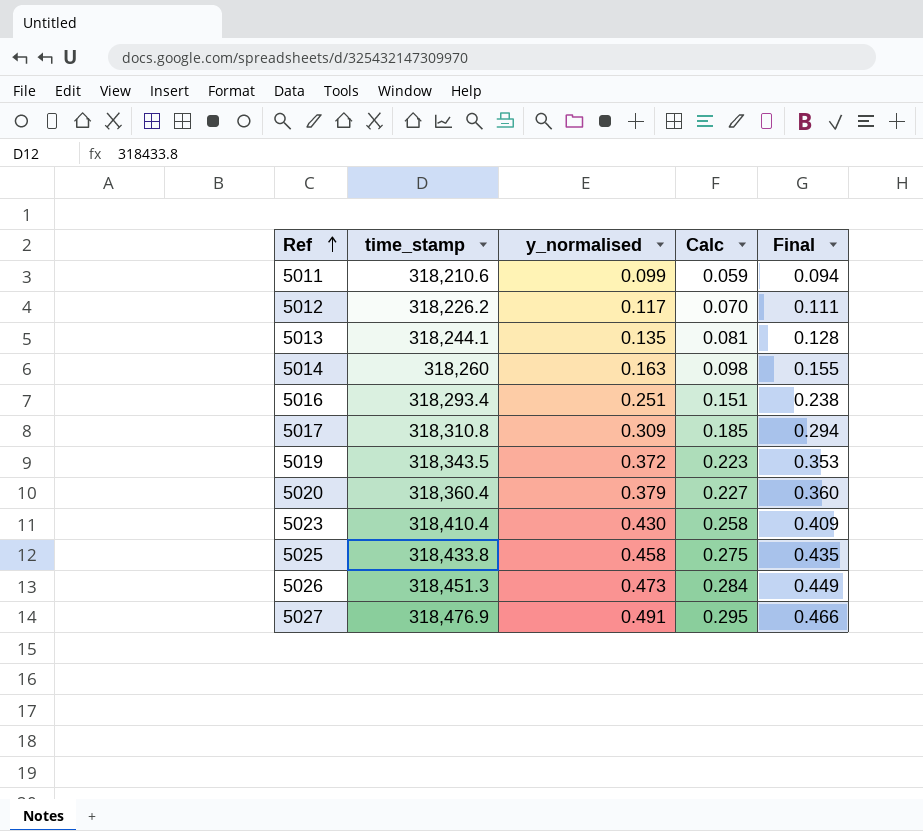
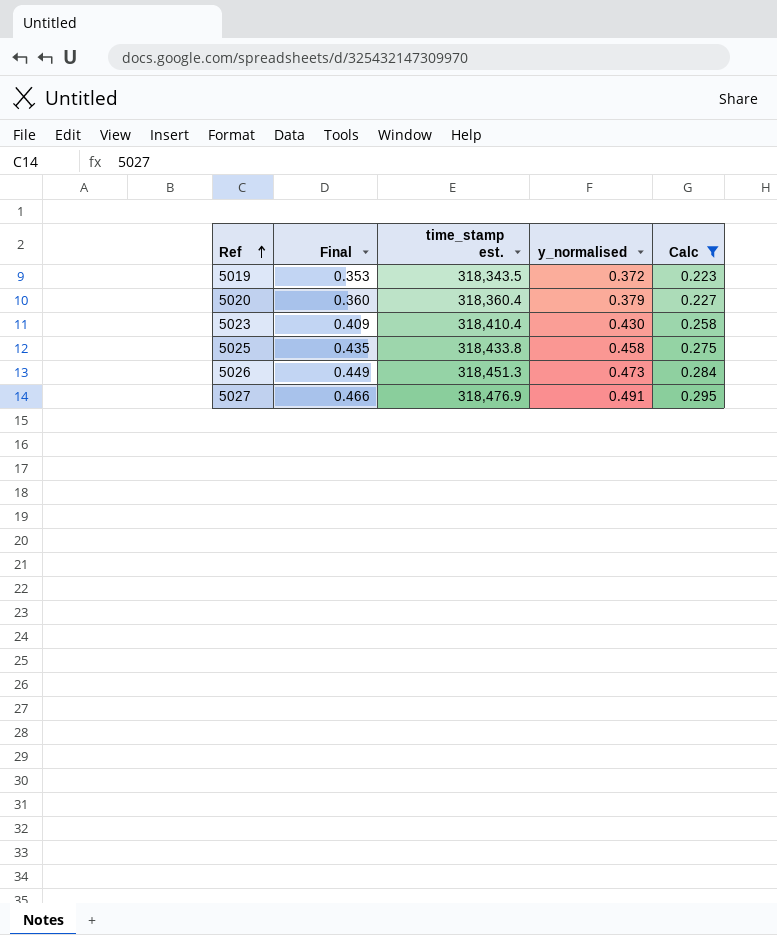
filter: none -> Calc >= 0.223
column Final | position: 5 -> 2
column name: time_stamp -> time_stamp est.

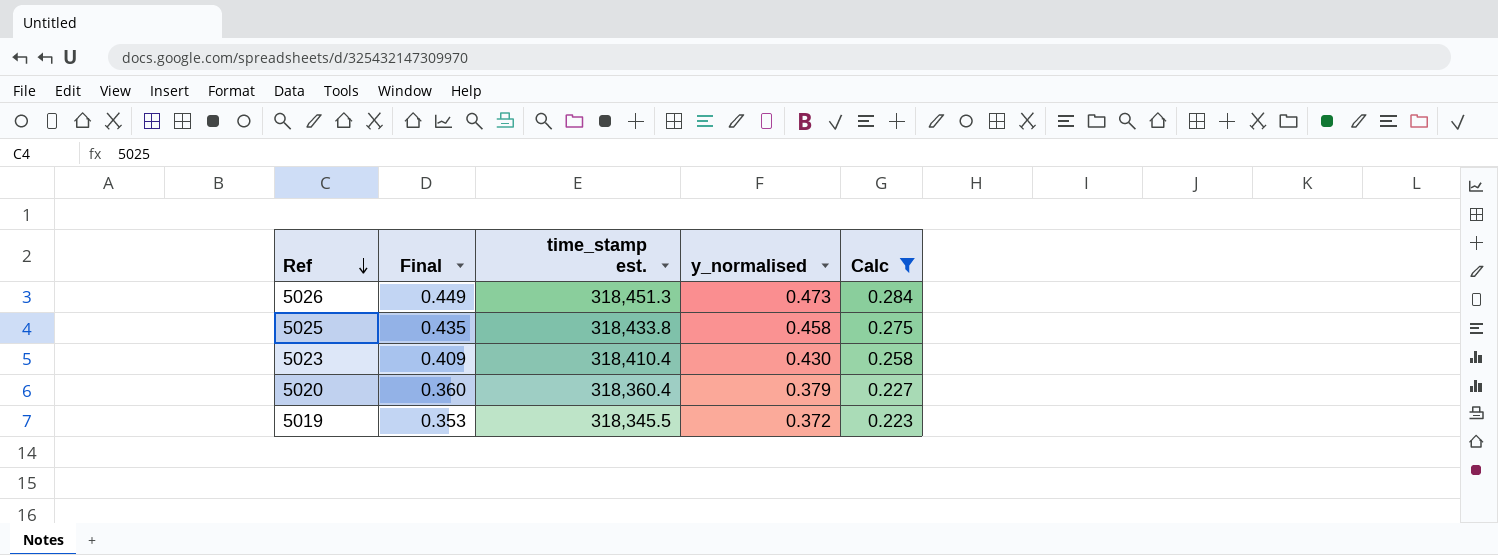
row order: Ref ascending -> Ref descending
row 5027: 0.466 | 318,476.9 | 0.491 | 0.295 -> none
5019 | time_stamp est.: 318,343.5 -> 318,345.5

